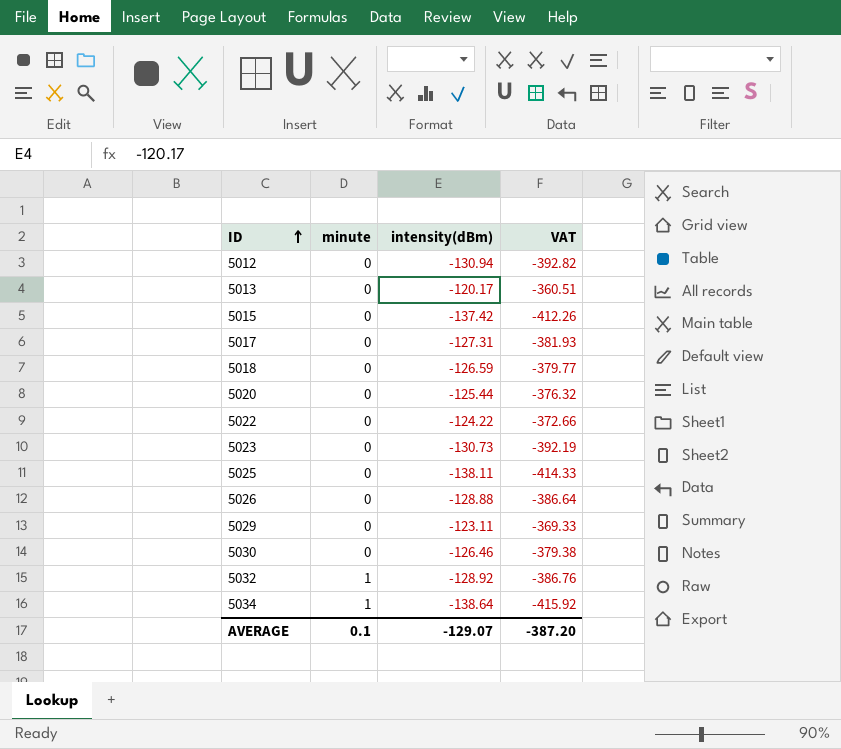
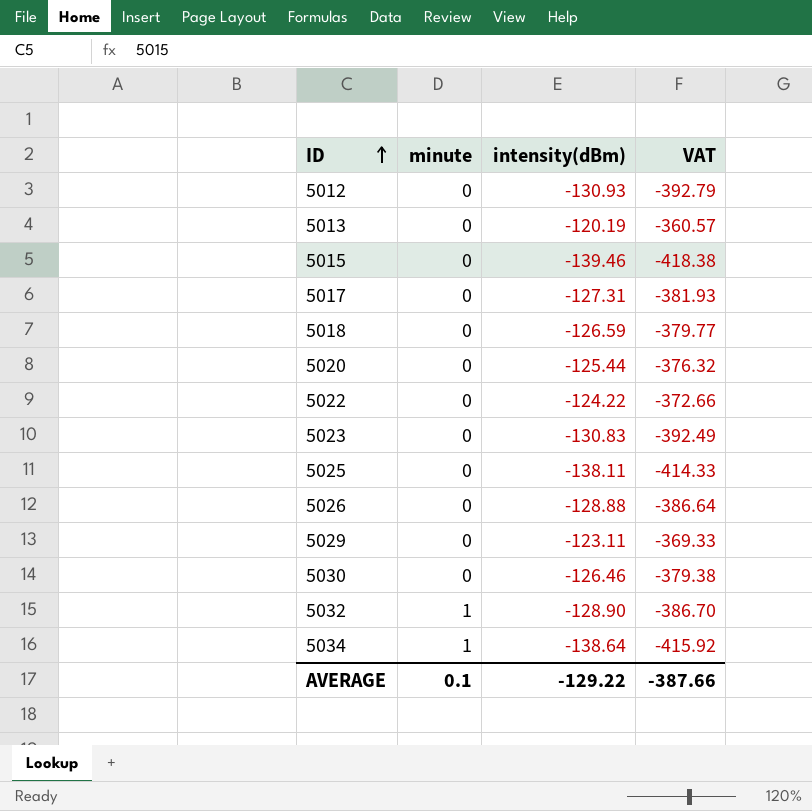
5012 | intensity(dBm): -130.94 -> -130.93
5012 | VAT: -392.82 -> -392.79
5013 | intensity(dBm): -120.17 -> -120.19
5013 | VAT: -360.51 -> -360.57
5015 | intensity(dBm): -137.42 -> -139.46
5015 | VAT: -412.26 -> -418.38
5023 | intensity(dBm): -130.73 -> -130.83
5023 | VAT: -392.19 -> -392.49
5032 | intensity(dBm): -128.92 -> -128.90
5032 | VAT: -386.76 -> -386.70
AVERAGE | intensity(dBm): -129.07 -> -129.22
AVERAGE | VAT: -387.20 -> -387.66

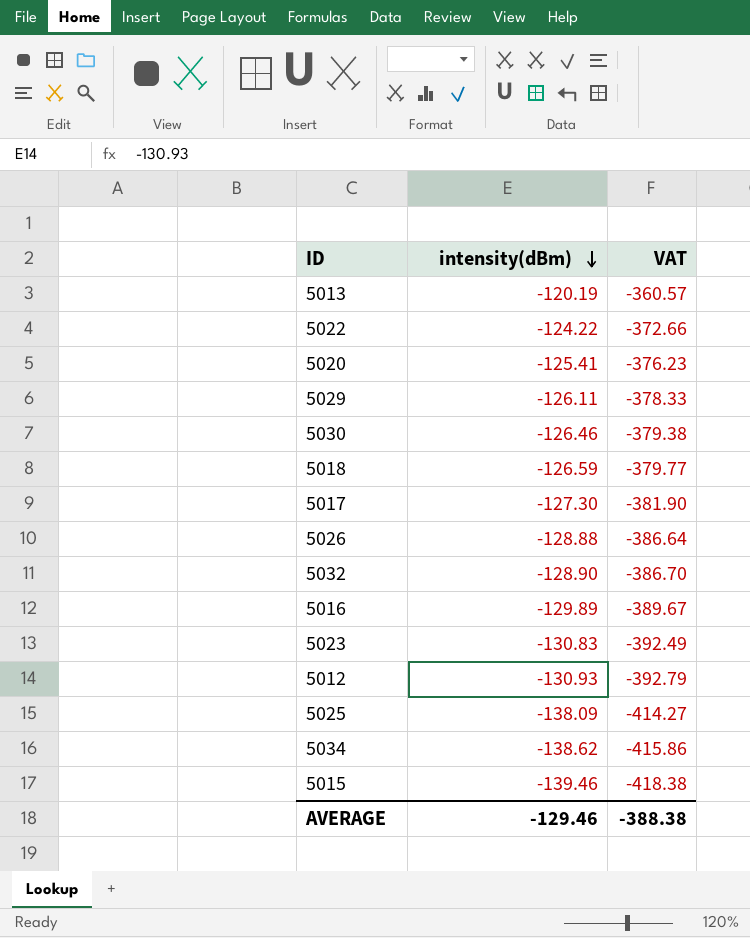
row order: ID ascending -> intensity(dBm) descending
column minute | position: 2 -> none
5020 | intensity(dBm): -125.44 -> -125.41
5020 | VAT: -376.32 -> -376.23
5029 | intensity(dBm): -123.11 -> -126.11
5029 | VAT: -369.33 -> -378.33
5017 | intensity(dBm): -127.31 -> -127.30
5017 | VAT: -381.93 -> -381.90
row 5016: none -> -129.89 | -389.67
5025 | intensity(dBm): -138.11 -> -138.09
5025 | VAT: -414.33 -> -414.27
5034 | intensity(dBm): -138.64 -> -138.62
5034 | VAT: -415.92 -> -415.86
AVERAGE | intensity(dBm): -129.22 -> -129.46
AVERAGE | VAT: -387.66 -> -388.38

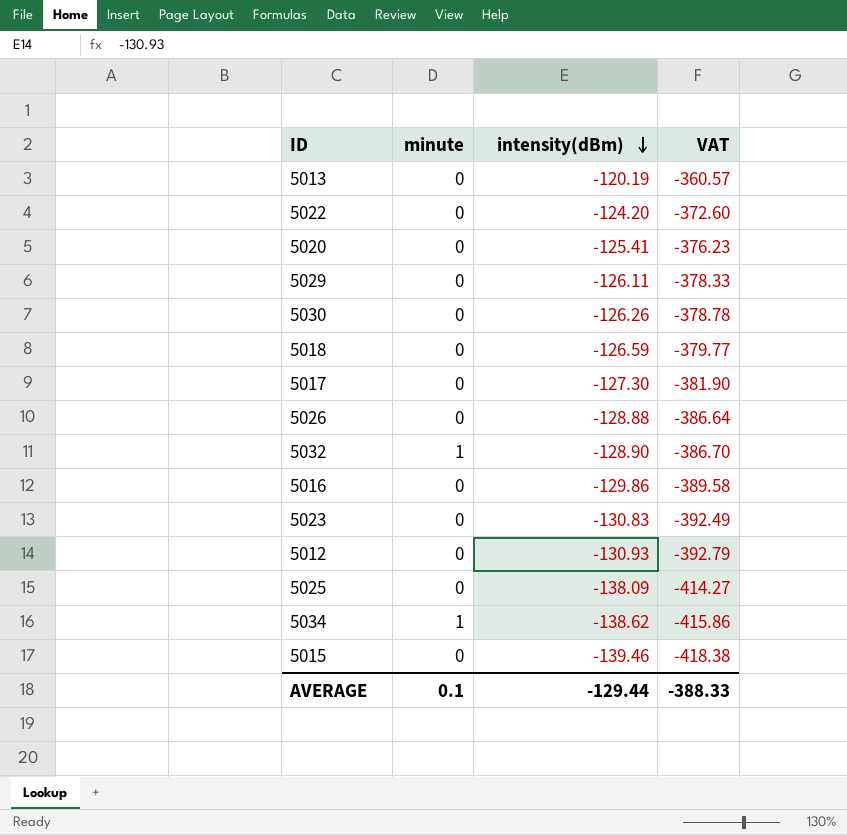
column minute | position: none -> 2
5022 | intensity(dBm): -124.22 -> -124.20
5022 | VAT: -372.66 -> -372.60
5030 | intensity(dBm): -126.46 -> -126.26
5030 | VAT: -379.38 -> -378.78
5016 | intensity(dBm): -129.89 -> -129.86
5016 | VAT: -389.67 -> -389.58
AVERAGE | intensity(dBm): -129.46 -> -129.44
AVERAGE | VAT: -388.38 -> -388.33

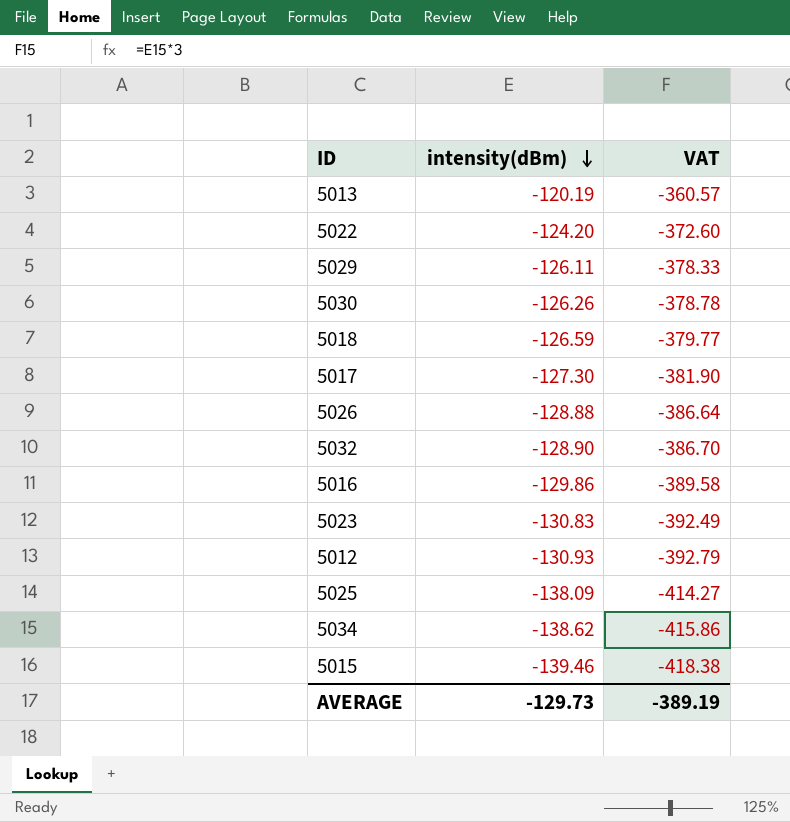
column minute | position: 2 -> none
row 5020: 0 | -125.41 | -376.23 -> none
AVERAGE | intensity(dBm): -129.44 -> -129.73
AVERAGE | VAT: -388.33 -> -389.19

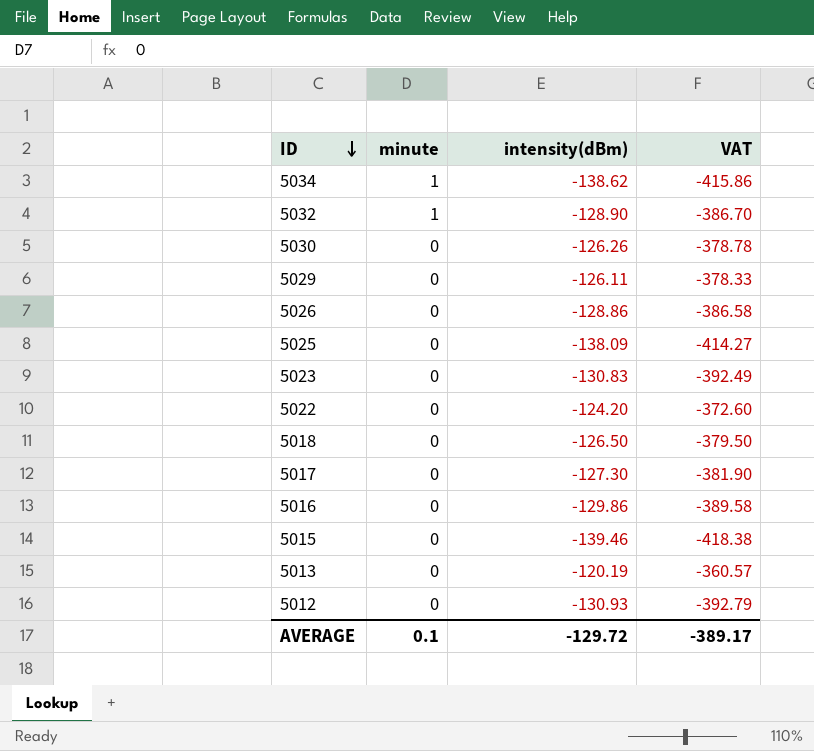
row order: intensity(dBm) descending -> ID descending
column minute | position: none -> 2
5026 | intensity(dBm): -128.88 -> -128.86
5026 | VAT: -386.64 -> -386.58
5018 | intensity(dBm): -126.59 -> -126.50
5018 | VAT: -379.77 -> -379.50
AVERAGE | intensity(dBm): -129.73 -> -129.72
AVERAGE | VAT: -389.19 -> -389.17

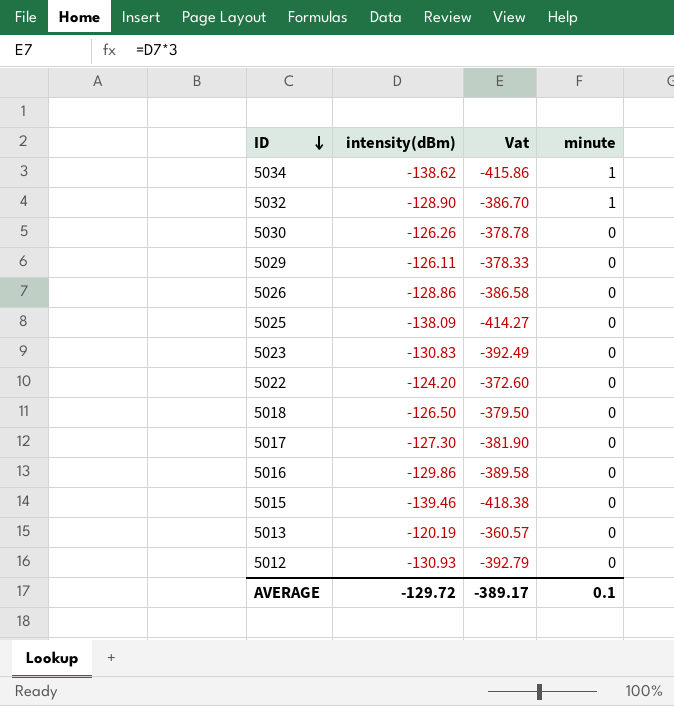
column name: VAT -> Vat
column minute | position: 2 -> 4

